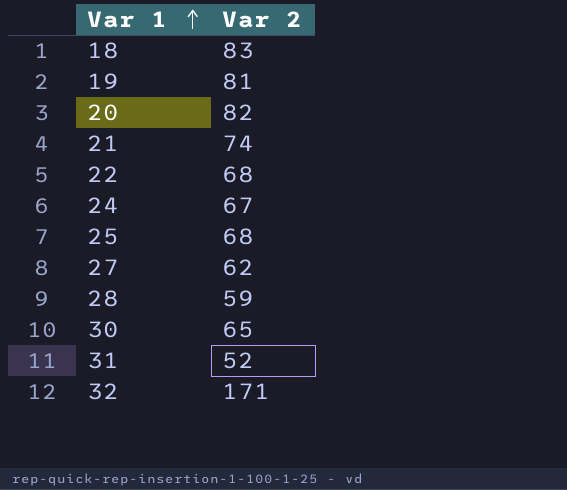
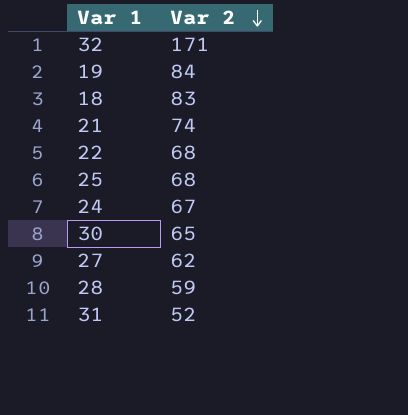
row order: Var 1 ascending -> Var 2 descending
row 20: 82 -> none
19 | Var 2: 81 -> 84

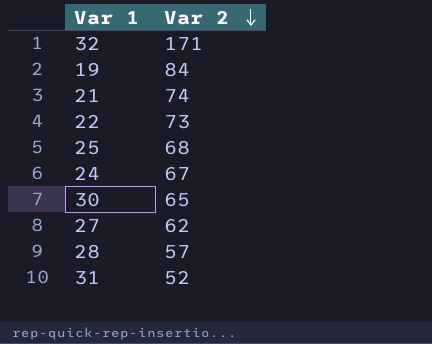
row 18: 83 -> none
22 | Var 2: 68 -> 73
28 | Var 2: 59 -> 57

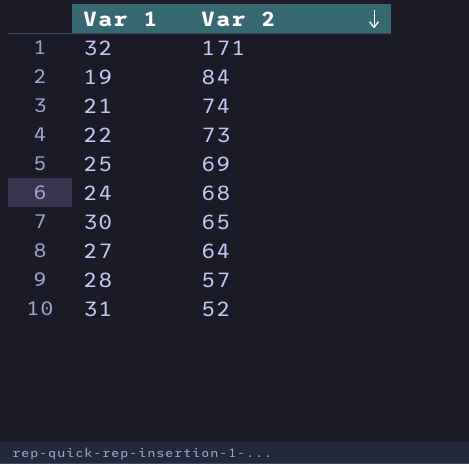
25 | Var 2: 68 -> 69
24 | Var 2: 67 -> 68
27 | Var 2: 62 -> 64

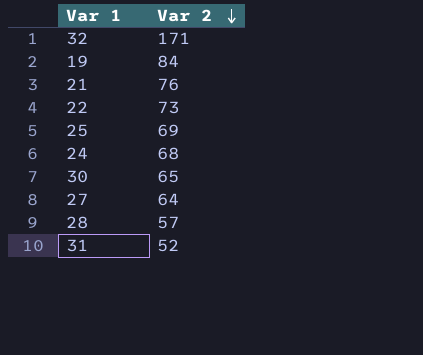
21 | Var 2: 74 -> 76

